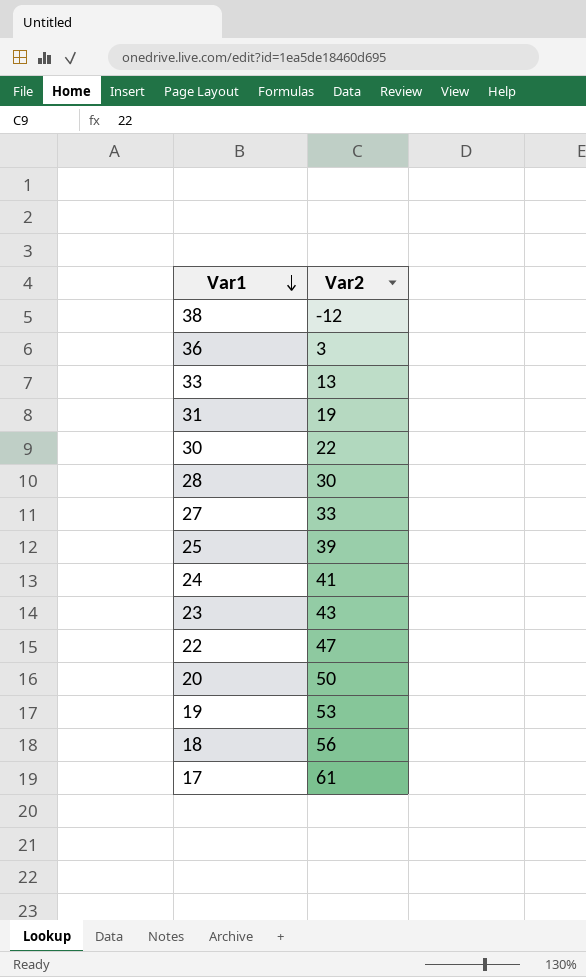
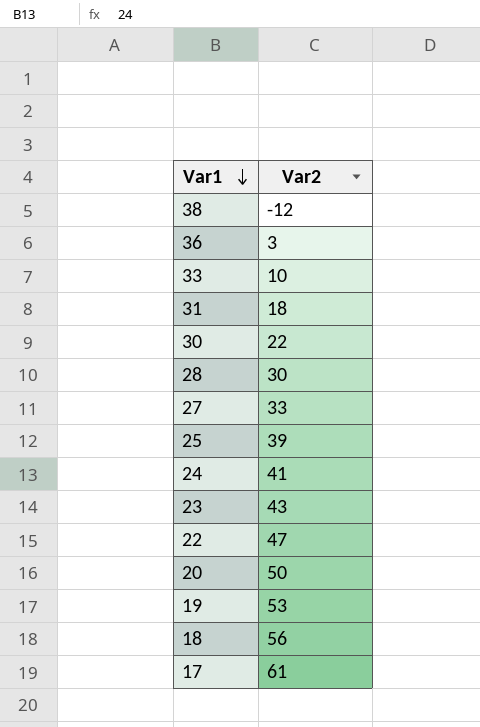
33 | Var2: 13 -> 10
31 | Var2: 19 -> 18

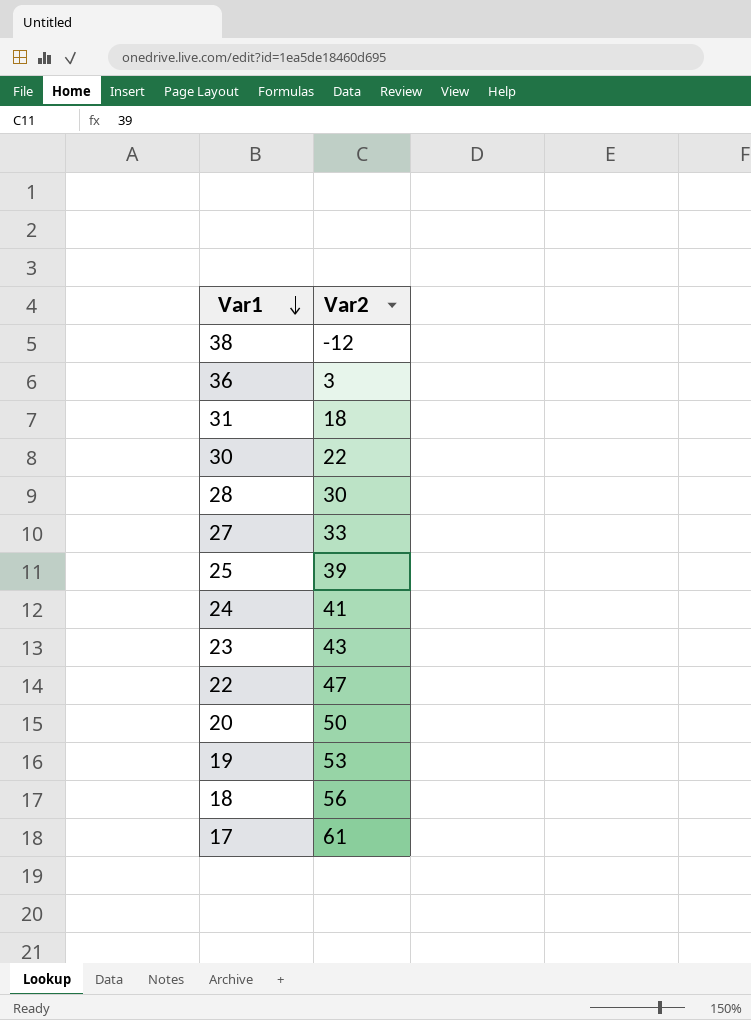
row 33: 10 -> none

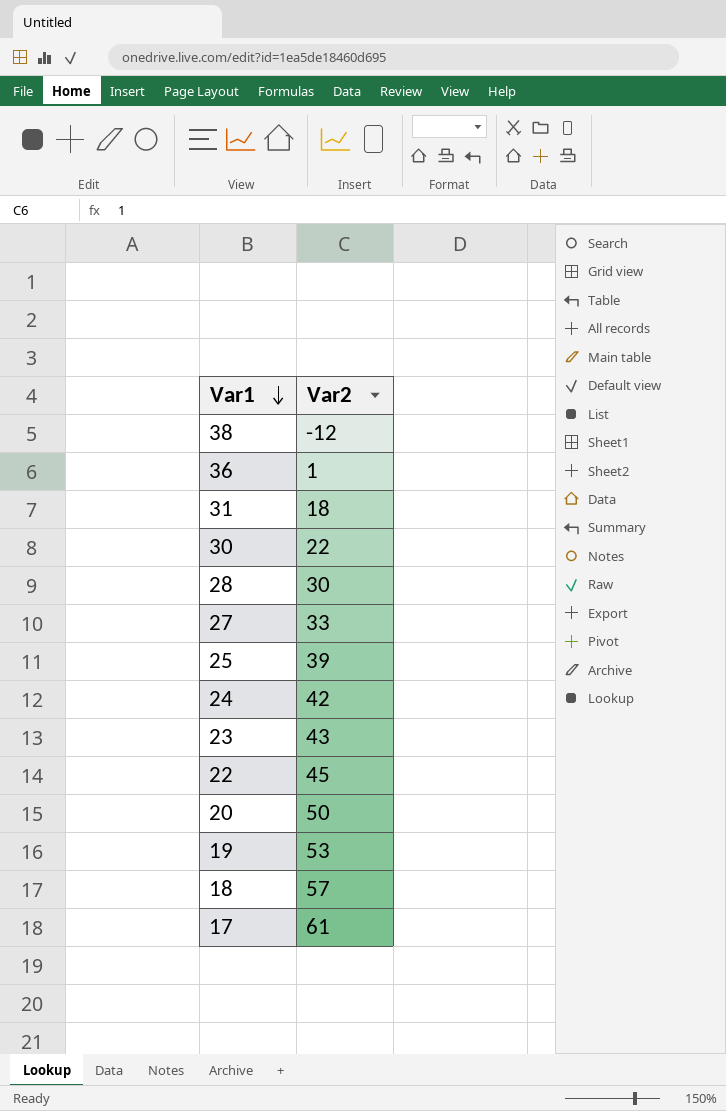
36 | Var2: 3 -> 1
24 | Var2: 41 -> 42
22 | Var2: 47 -> 45
18 | Var2: 56 -> 57

